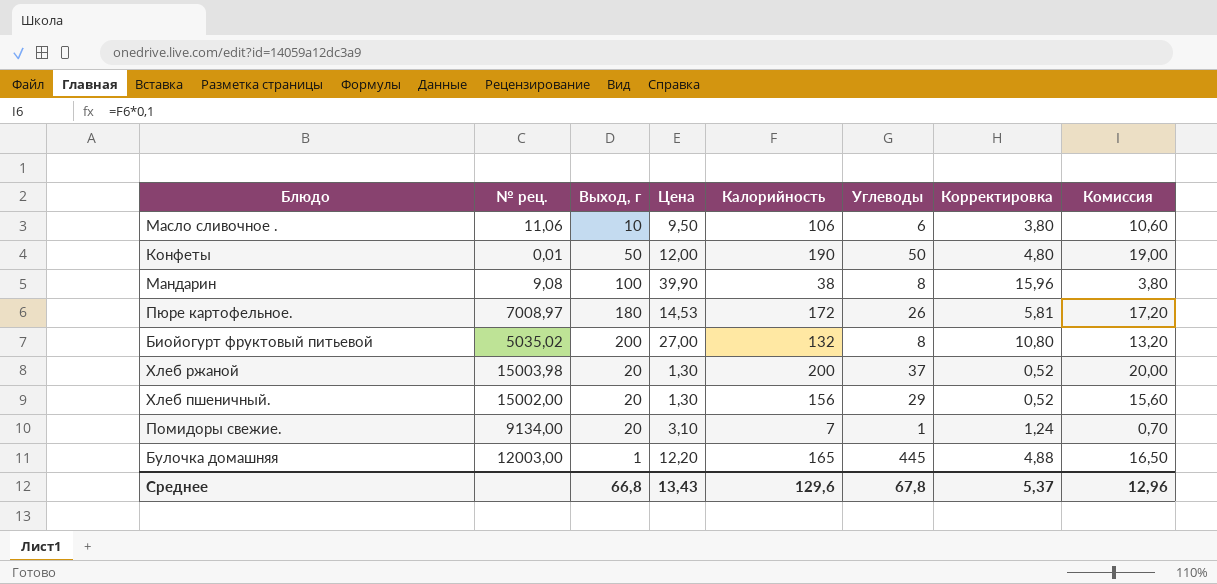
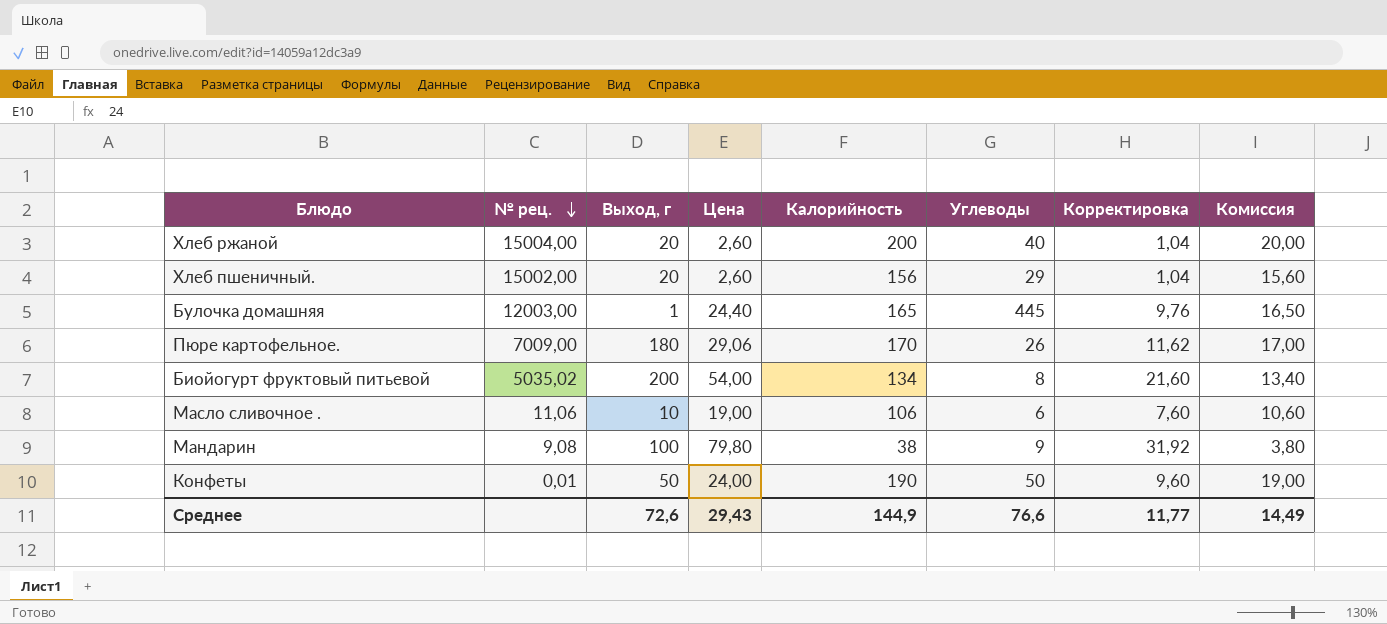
row order: none -> № рец. descending
row Помидоры свежие.: 9134,00 | 20 | 3,10 | 7 | 1 | 1,24 | 0,70 -> none
Хлеб ржаной | № рец.: 15003,98 -> 15004,00
Хлеб ржаной | Цена: 1,30 -> 2,60
Хлеб ржаной | Углеводы: 37 -> 40
Хлеб ржаной | Корректировка: 0,52 -> 1,04
Хлеб пшеничный. | Цена: 1,30 -> 2,60
Хлеб пшеничный. | Корректировка: 0,52 -> 1,04
Булочка домашняя | Цена: 12,20 -> 24,40
Булочка домашняя | Корректировка: 4,88 -> 9,76
Пюре картофельное. | № рец.: 7008,97 -> 7009,00
Пюре картофельное. | Цена: 14,53 -> 29,06
Пюре картофельное. | Калорийность: 172 -> 170
Пюре картофельное. | Корректировка: 5,81 -> 11,62
Пюре картофельное. | Комиссия: 17,20 -> 17,00
Биойогурт фруктовый питьевой | Цена: 27,00 -> 54,00
Биойогурт фруктовый питьевой | Калорийность: 132 -> 134
Биойогурт фруктовый питьевой | Корректировка: 10,80 -> 21,60
Биойогурт фруктовый питьевой | Комиссия: 13,20 -> 13,40
Масло сливочное . | Цена: 9,50 -> 19,00
Масло сливочное . | Корректировка: 3,80 -> 7,60
Мандарин | Цена: 39,90 -> 79,80
Мандарин | Углеводы: 8 -> 9
Мандарин | Корректировка: 15,96 -> 31,92
Конфеты | Цена: 12,00 -> 24,00
Конфеты | Корректировка: 4,80 -> 9,60
Среднее | Выход, г: 66,8 -> 72,6
Среднее | Цена: 13,43 -> 29,43
Среднее | Калорийность: 129,6 -> 144,9
Среднее | Углеводы: 67,8 -> 76,6
Среднее | Корректировка: 5,37 -> 11,77
Среднее | Комиссия: 12,96 -> 14,49

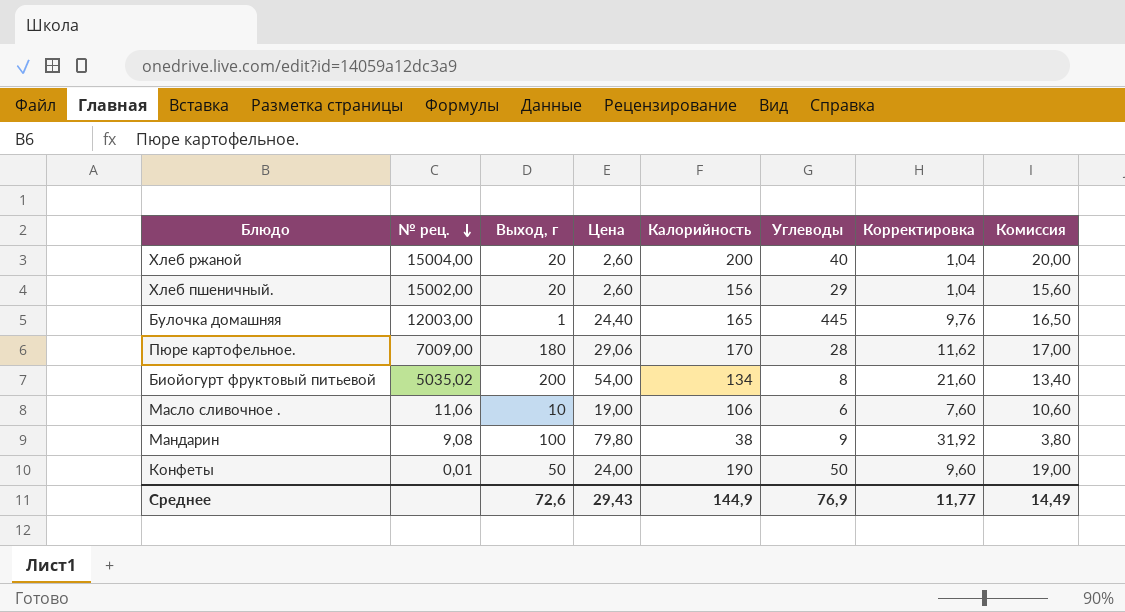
Пюре картофельное. | Углеводы: 26 -> 28
Среднее | Углеводы: 76,6 -> 76,9

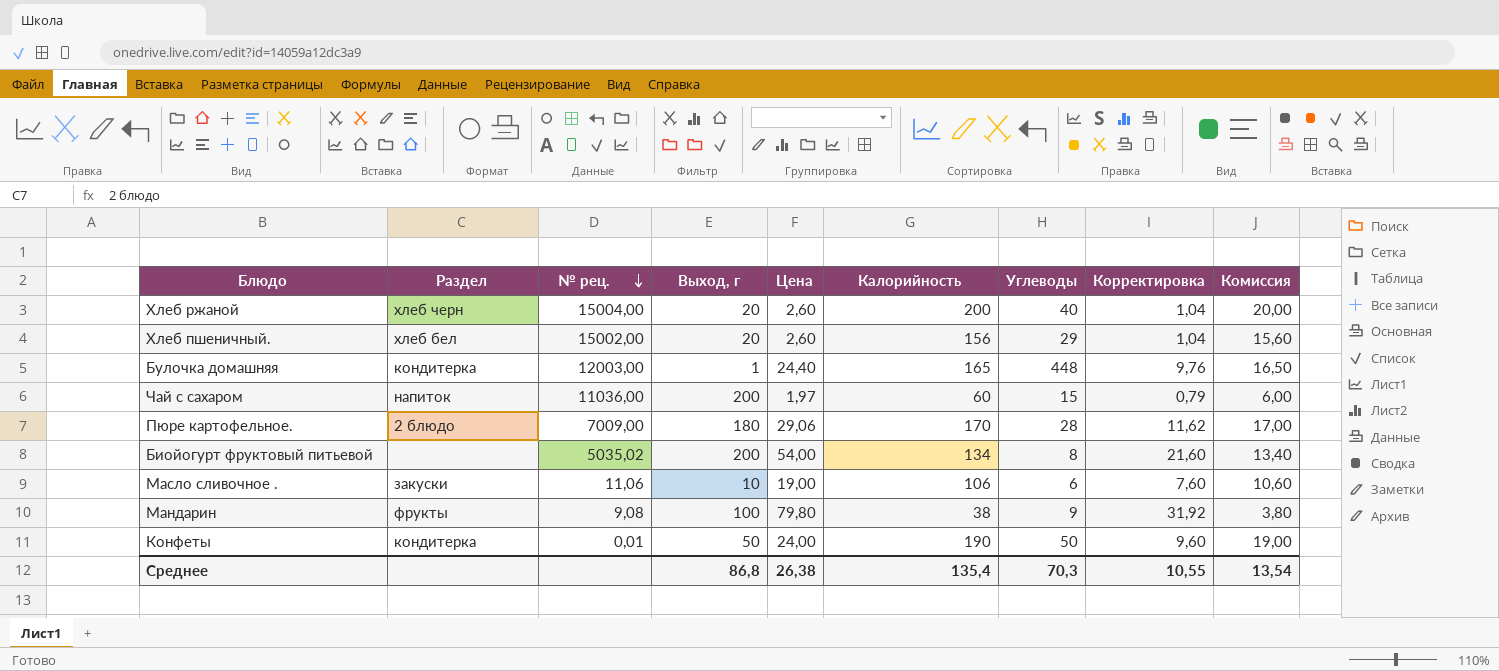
column Раздел | position: none -> 2
Булочка домашняя | Углеводы: 445 -> 448
row Чай с сахаром: none -> напиток | 11036,00 | 200 | 1,97 | 60 | 15 | 0,79 | 6,00
Среднее | Выход, г: 72,6 -> 86,8
Среднее | Цена: 29,43 -> 26,38
Среднее | Калорийность: 144,9 -> 135,4
Среднее | Углеводы: 76,9 -> 70,3
Среднее | Корректировка: 11,77 -> 10,55
Среднее | Комиссия: 14,49 -> 13,54

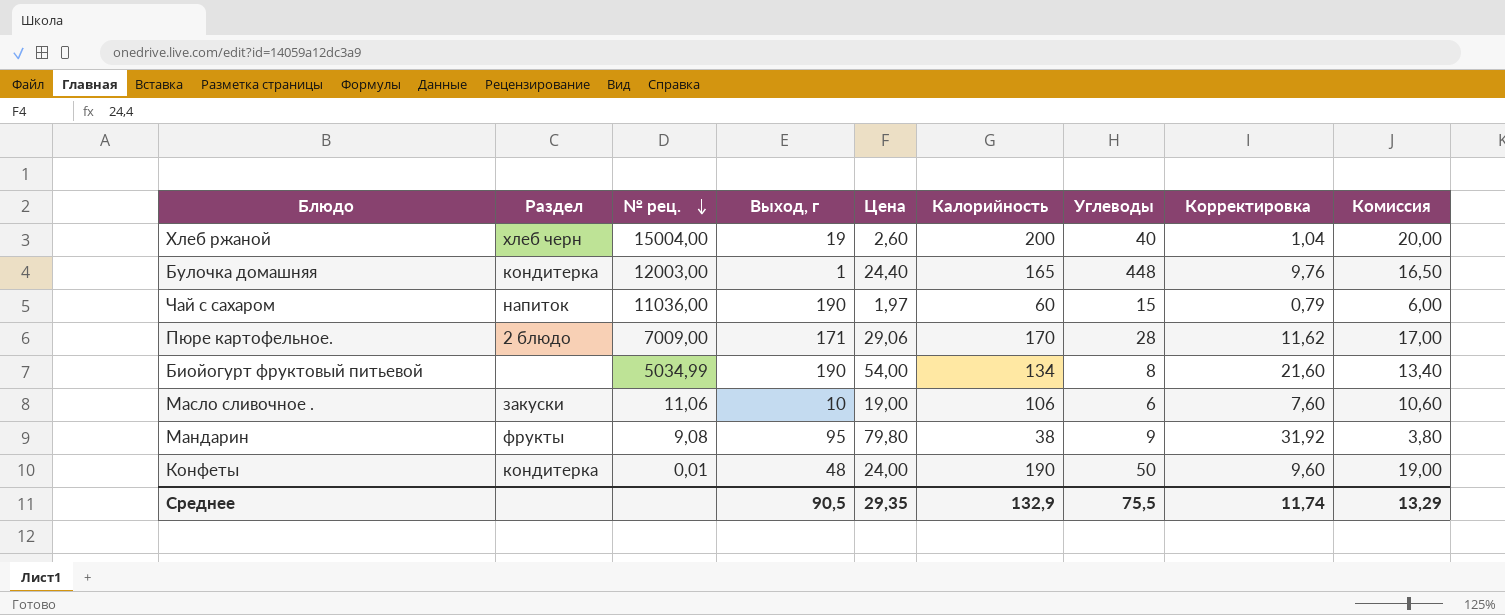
row Хлеб пшеничный.: хлеб бел | 15002,00 | 20 | 2,60 | 156 | 29 | 1,04 | 15,60 -> none
Хлеб ржаной | Выход, г: 20 -> 19
Чай с сахаром | Выход, г: 200 -> 190
Пюре картофельное. | Выход, г: 180 -> 171
Биойогурт фруктовый питьевой | № рец.: 5035,02 -> 5034,99
Биойогурт фруктовый питьевой | Выход, г: 200 -> 190
Мандарин | Выход, г: 100 -> 95
Конфеты | Выход, г: 50 -> 48
Среднее | Выход, г: 86,8 -> 90,5
Среднее | Цена: 26,38 -> 29,35
Среднее | Калорийность: 135,4 -> 132,9
Среднее | Углеводы: 70,3 -> 75,5
Среднее | Корректировка: 10,55 -> 11,74
Среднее | Комиссия: 13,54 -> 13,29

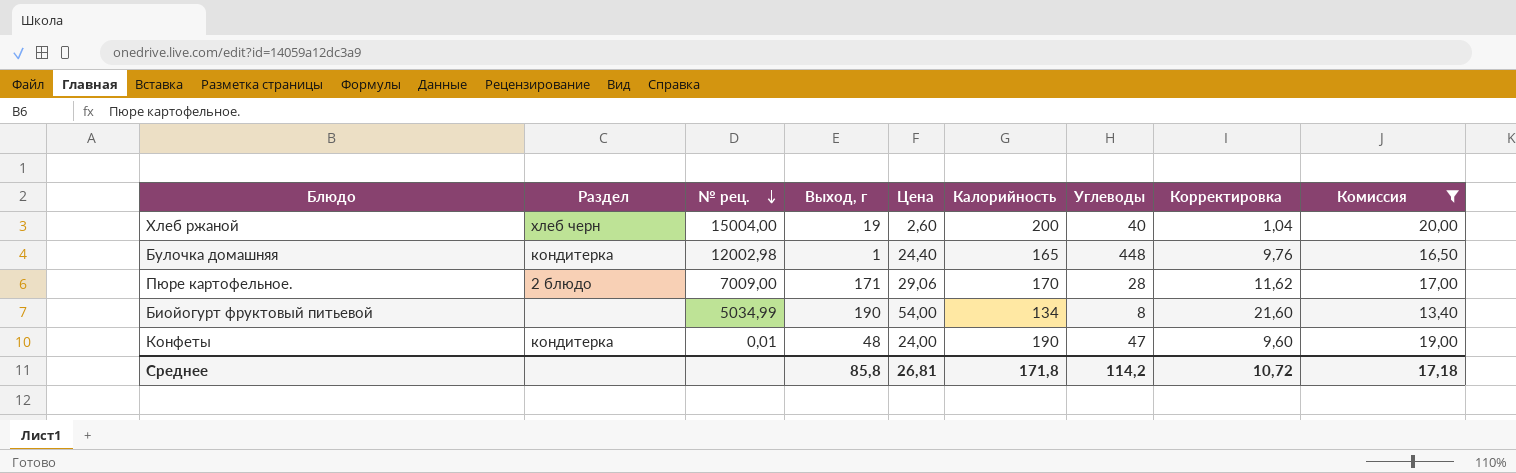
filter: none -> Комиссия >= 13,40
Булочка домашняя | № рец.: 12003,00 -> 12002,98
Конфеты | Углеводы: 50 -> 47
Среднее | Выход, г: 90,5 -> 85,8
Среднее | Цена: 29,35 -> 26,81
Среднее | Калорийность: 132,9 -> 171,8
Среднее | Углеводы: 75,5 -> 114,2
Среднее | Корректировка: 11,74 -> 10,72
Среднее | Комиссия: 13,29 -> 17,18

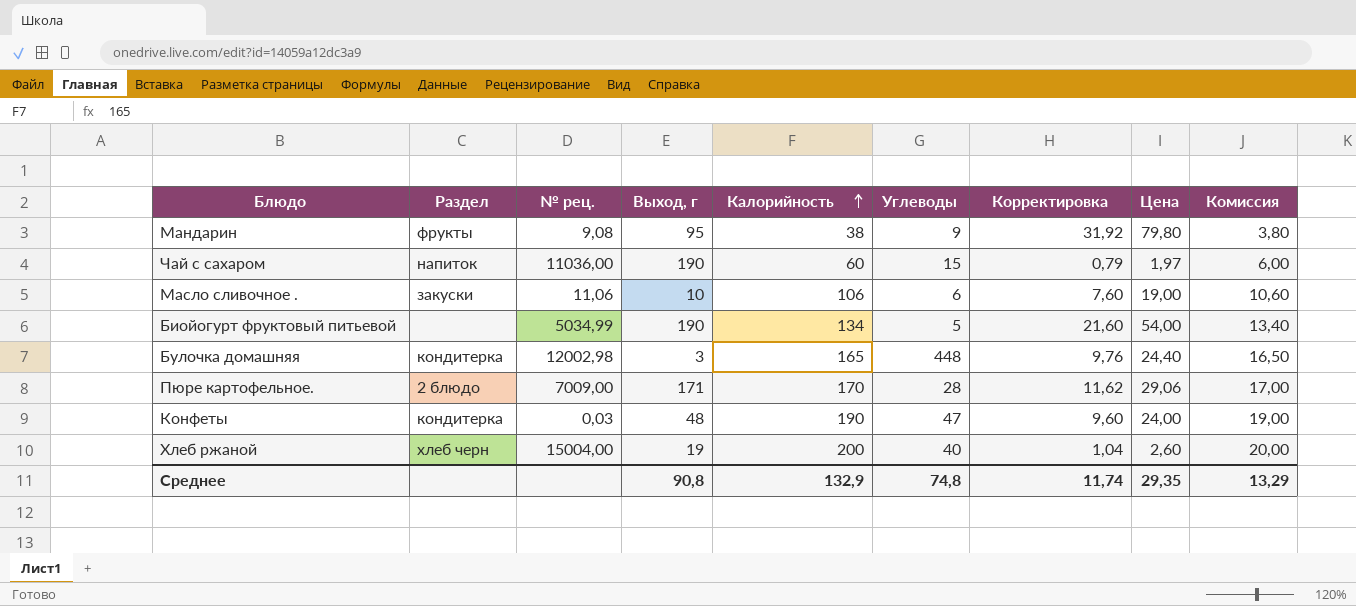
filter: Комиссия >= 13,40 -> none
row order: № рец. descending -> Калорийность ascending
column Цена | position: 5 -> 8
Биойогурт фруктовый питьевой | Углеводы: 8 -> 5
Булочка домашняя | Выход, г: 1 -> 3
Конфеты | № рец.: 0,01 -> 0,03
Среднее | Выход, г: 85,8 -> 90,8
Среднее | Калорийность: 171,8 -> 132,9
Среднее | Углеводы: 114,2 -> 74,8
Среднее | Корректировка: 10,72 -> 11,74
Среднее | Цена: 26,81 -> 29,35
Среднее | Комиссия: 17,18 -> 13,29

